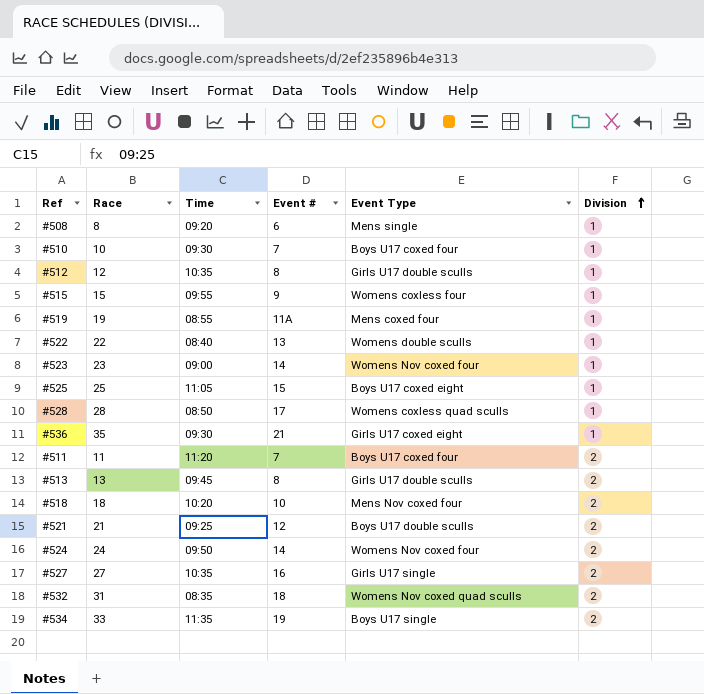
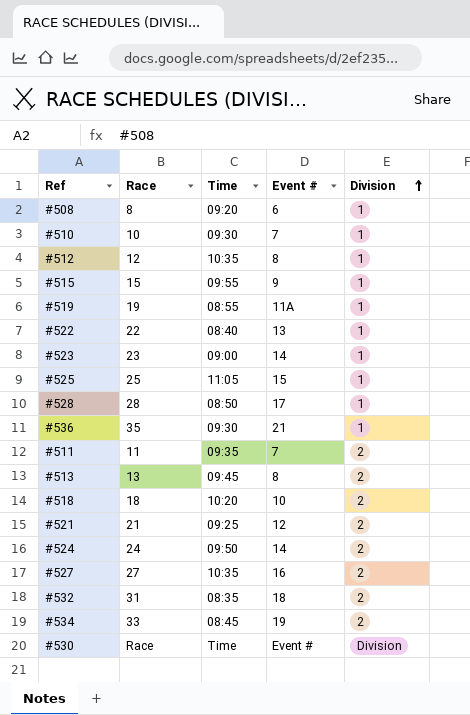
column Event Type | position: 5 -> none
#511 | Time: 11:20 -> 09:35
#534 | Time: 11:35 -> 08:45
row #530: none -> Race | Time | Event # | Division

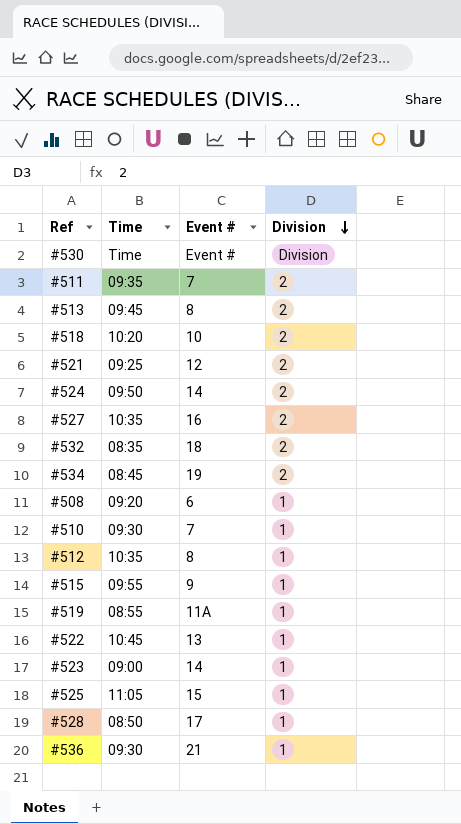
row order: Division ascending -> Division descending
column Race | position: 2 -> none
#522 | Time: 08:40 -> 10:45

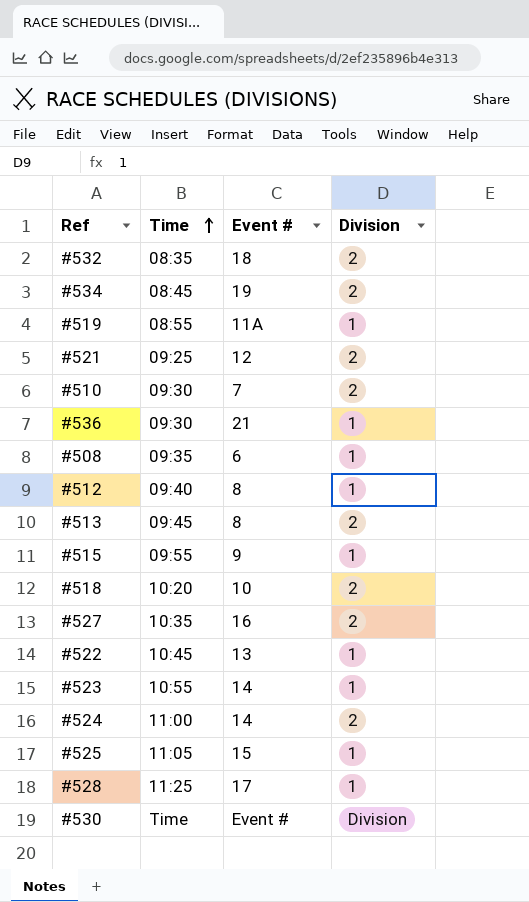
row order: Division descending -> Time ascending
row #511: 09:35 | 7 | 2 -> none
#510 | Division: 1 -> 2
#508 | Time: 09:20 -> 09:35
#512 | Time: 10:35 -> 09:40
#523 | Time: 09:00 -> 10:55
#524 | Time: 09:50 -> 11:00
#528 | Time: 08:50 -> 11:25

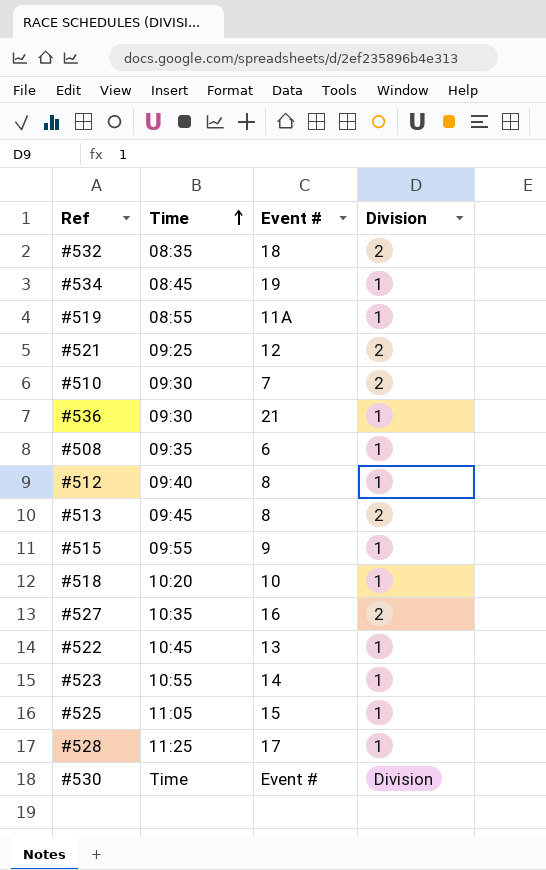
row #524: 11:00 | 14 | 2 -> none
#534 | Division: 2 -> 1
#518 | Division: 2 -> 1

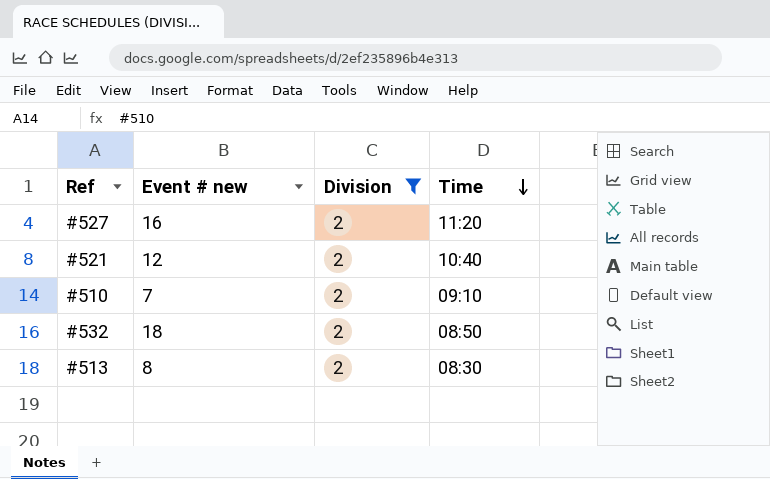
filter: none -> Division = 2
row order: Time ascending -> Time descending
column name: Event # -> Event # new
column Time | position: 2 -> 4
#527 | Time: 10:35 -> 11:20
#521 | Time: 09:25 -> 10:40
#510 | Time: 09:30 -> 09:10
#532 | Time: 08:35 -> 08:50
#513 | Time: 09:45 -> 08:30

